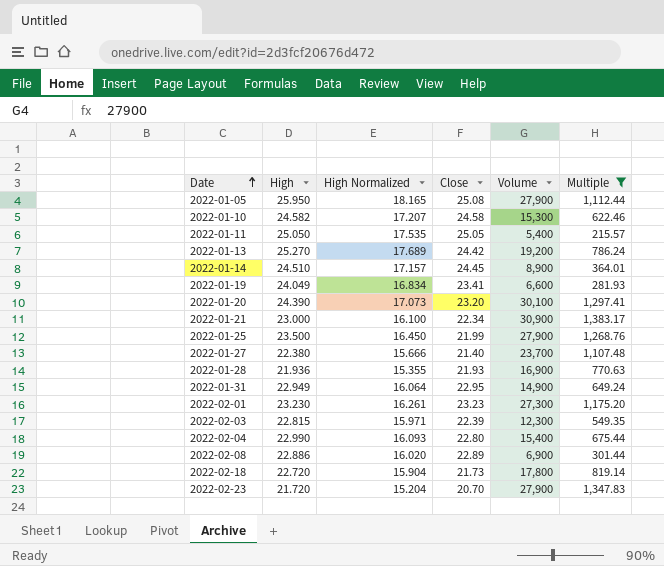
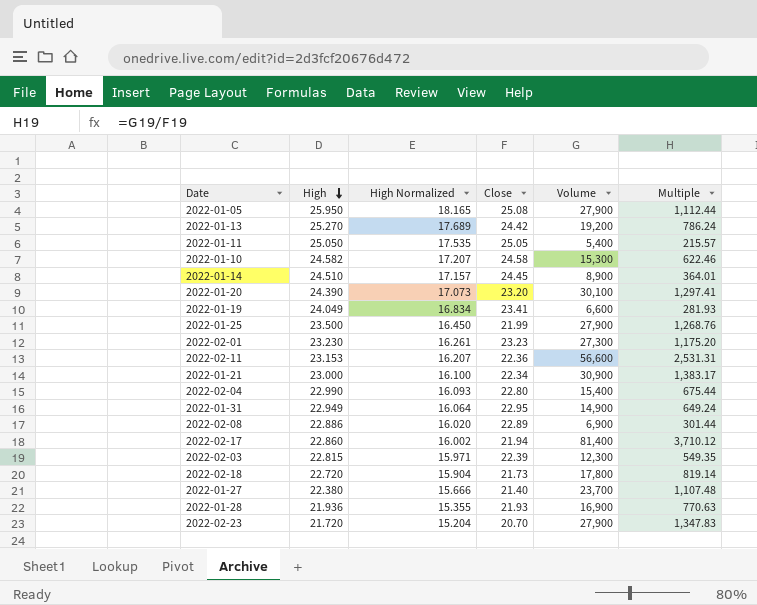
filter: Multiple <= 1,383.17 -> none
row order: Date ascending -> High descending

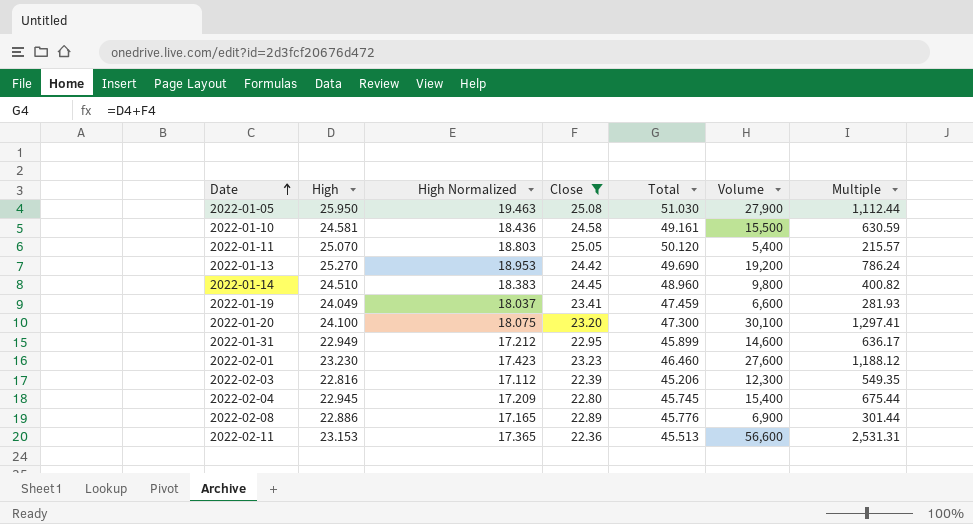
filter: none -> Close >= 22.36
row order: High descending -> Date ascending
column High Normalized | formula: [High] * 0.7 -> [High] * 0.75
column Total | formula: none -> [High] + [Close]
2022-01-10 | High: 24.582 -> 24.581
2022-01-10 | Volume: 15,300 -> 15,500
2022-01-10 | Multiple: 622.46 -> 630.59
2022-01-11 | High: 25.050 -> 25.070
2022-01-14 | Volume: 8,900 -> 9,800
2022-01-14 | Multiple: 364.01 -> 400.82
2022-01-20 | High: 24.390 -> 24.100
2022-01-31 | Volume: 14,900 -> 14,600
2022-01-31 | Multiple: 649.24 -> 636.17
2022-02-01 | Volume: 27,300 -> 27,600
2022-02-01 | Multiple: 1,175.20 -> 1,188.12
2022-02-03 | High: 22.815 -> 22.816
2022-02-04 | High: 22.990 -> 22.945

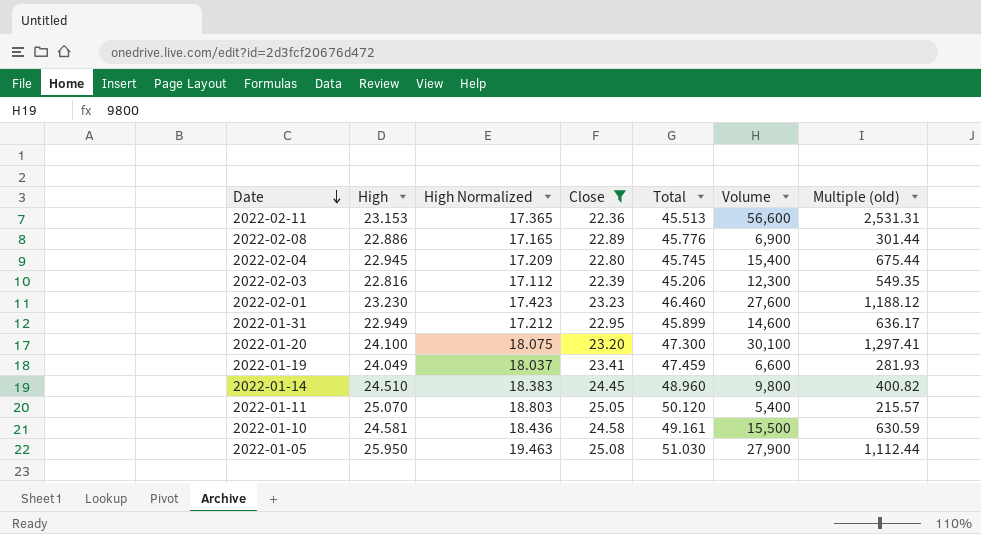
row order: Date ascending -> Date descending
column name: Multiple -> Multiple (old)
row 2022-01-13: 25.270 | 18.953 | 24.42 | 49.690 | 19,200 | 786.24 -> none

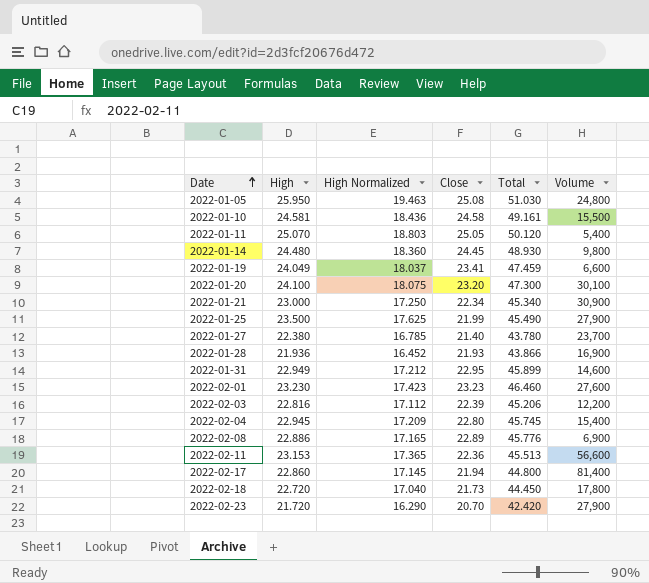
filter: Close >= 22.36 -> none
row order: Date descending -> Date ascending
column Multiple (old) | formula: [Volume] / [Close] -> none
2022-01-05 | Volume: 27,900 -> 24,800
2022-01-14 | High: 24.510 -> 24.480
2022-01-14 | High Normalized: 18.383 -> 18.360
2022-01-14 | Total: 48.960 -> 48.930
2022-02-03 | Volume: 12,300 -> 12,200

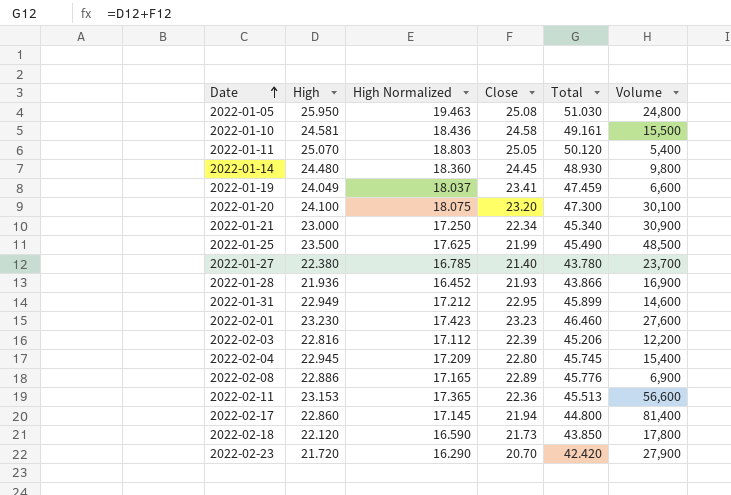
2022-01-25 | Volume: 27,900 -> 48,500
2022-02-18 | High: 22.720 -> 22.120
2022-02-18 | High Normalized: 17.040 -> 16.590
2022-02-18 | Total: 44.450 -> 43.850

